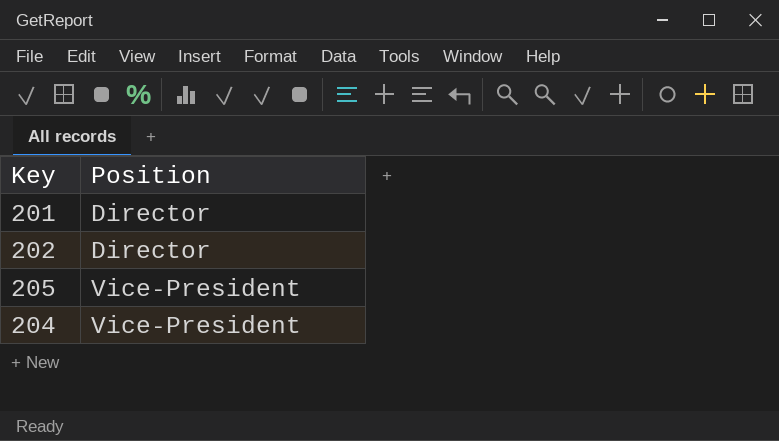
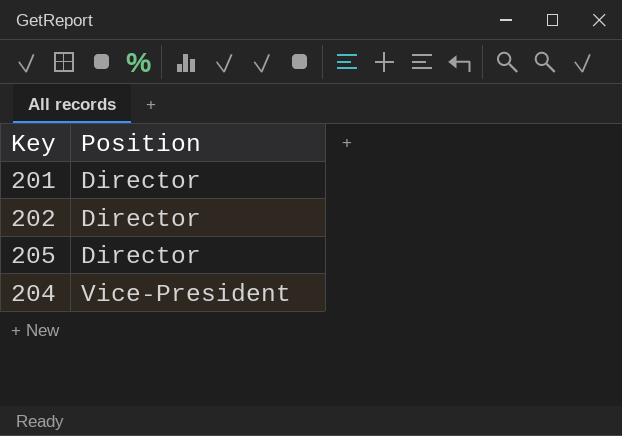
205 | Position: Vice-President -> Director

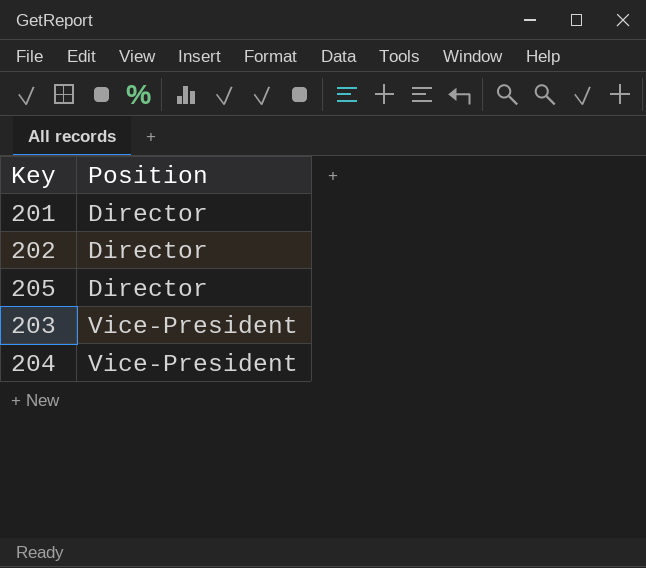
row 203: none -> Vice-President

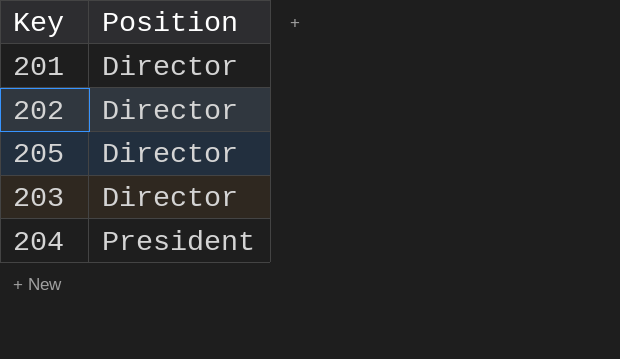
203 | Position: Vice-President -> Director
204 | Position: Vice-President -> President

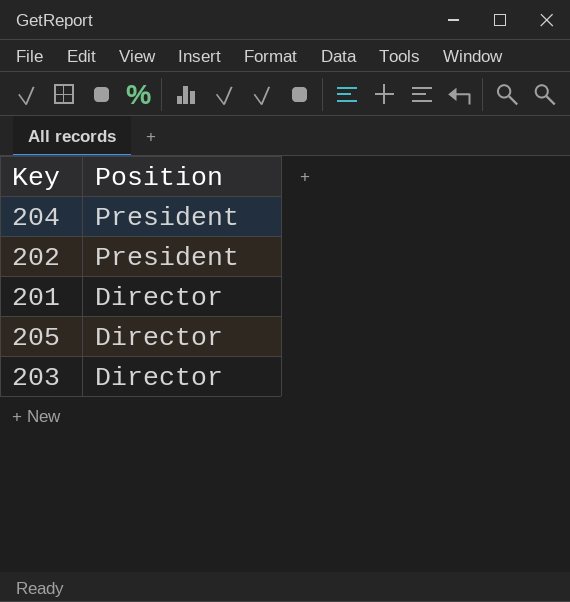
row order: Position ascending -> Position descending
202 | Position: Director -> President

